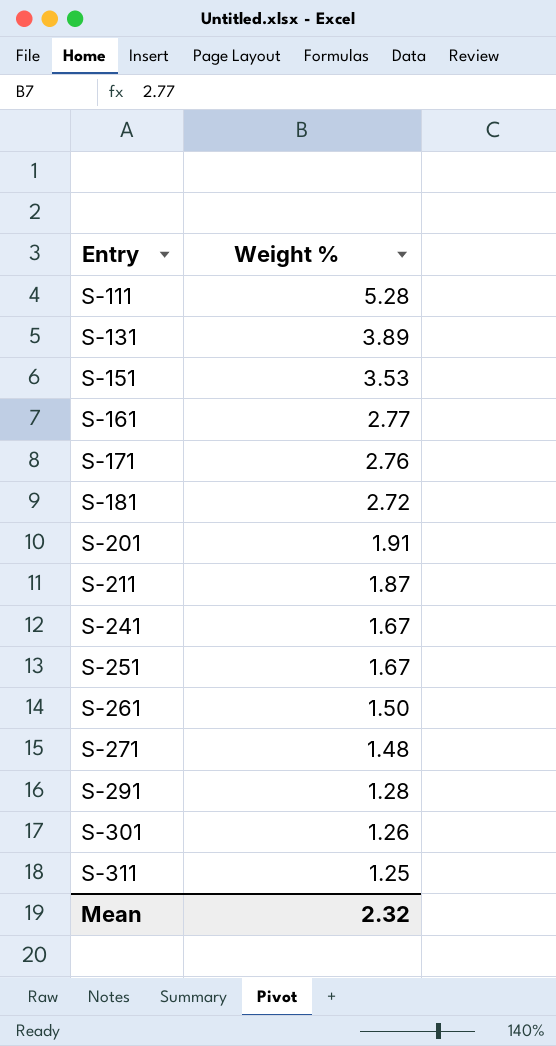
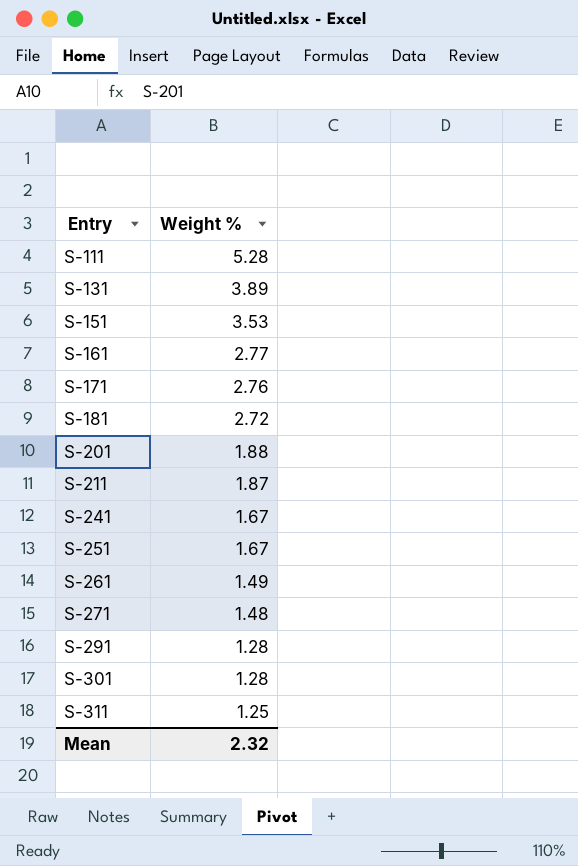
S-201 | Weight %: 1.91 -> 1.88
S-261 | Weight %: 1.50 -> 1.49
S-301 | Weight %: 1.26 -> 1.28

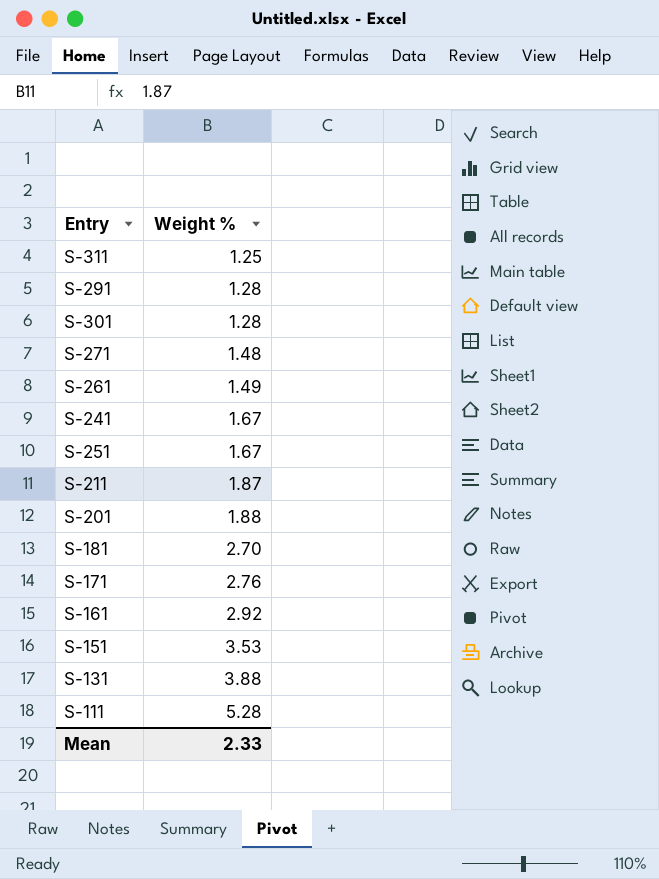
row order: Entry ascending -> Weight % ascending
S-181 | Weight %: 2.72 -> 2.70
S-161 | Weight %: 2.77 -> 2.92
S-131 | Weight %: 3.89 -> 3.88
Mean | Weight %: 2.32 -> 2.33

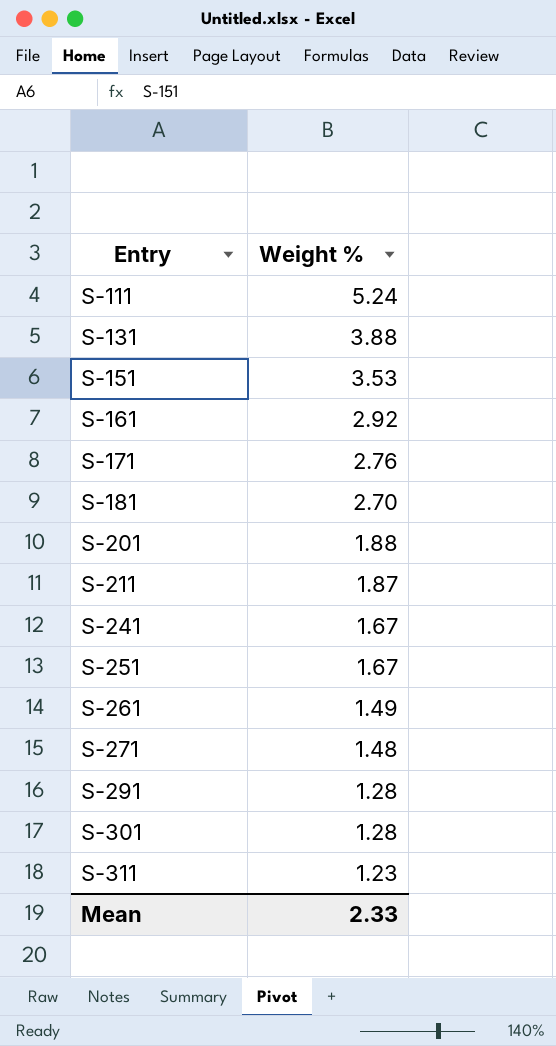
row order: Weight % ascending -> Entry ascending
S-111 | Weight %: 5.28 -> 5.24
S-311 | Weight %: 1.25 -> 1.23

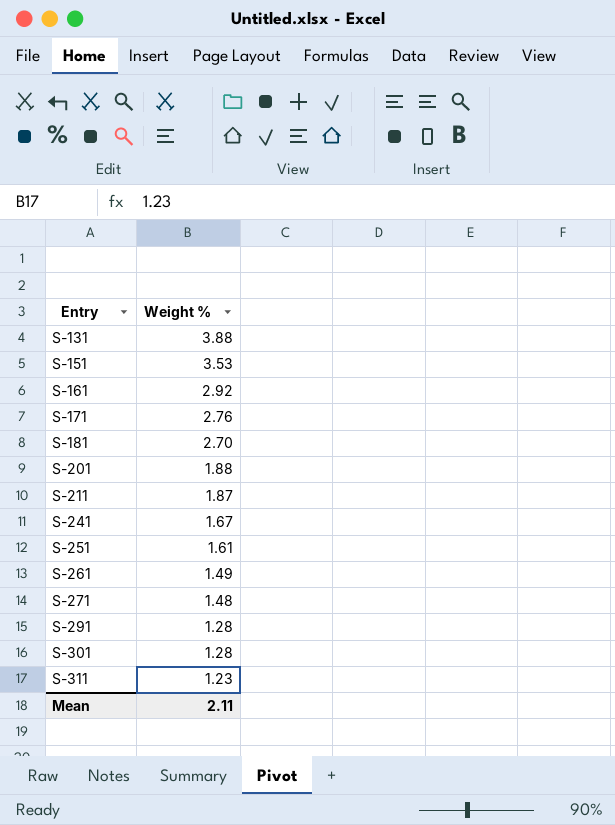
row S-111: 5.24 -> none
S-251 | Weight %: 1.67 -> 1.61
Mean | Weight %: 2.33 -> 2.11

